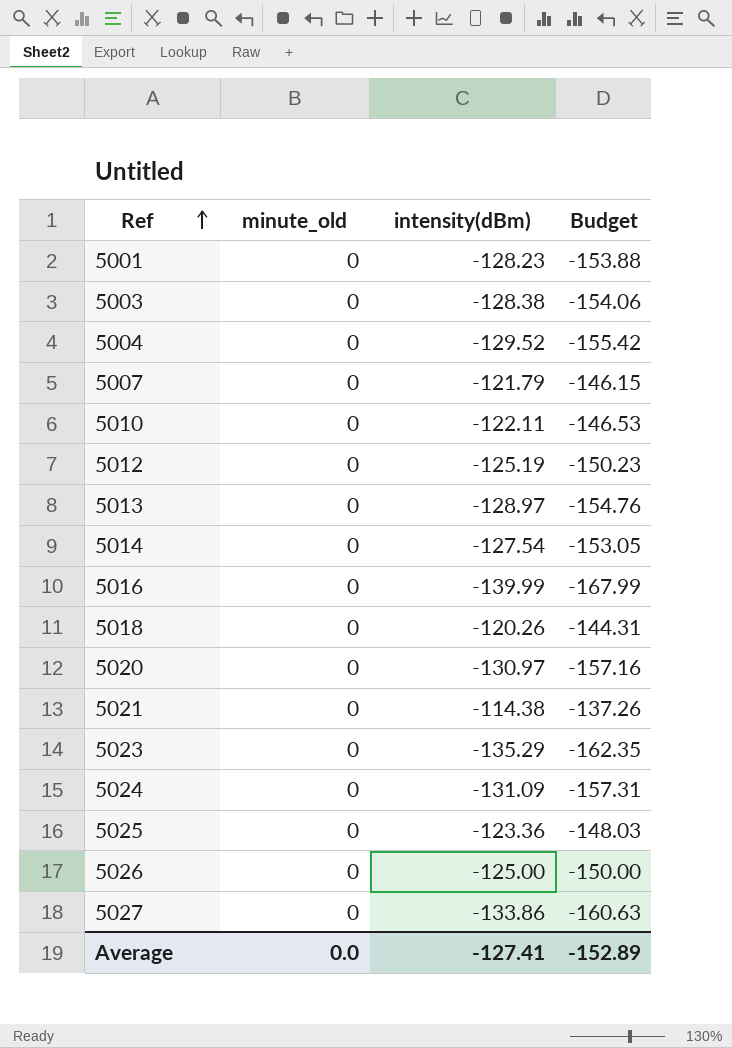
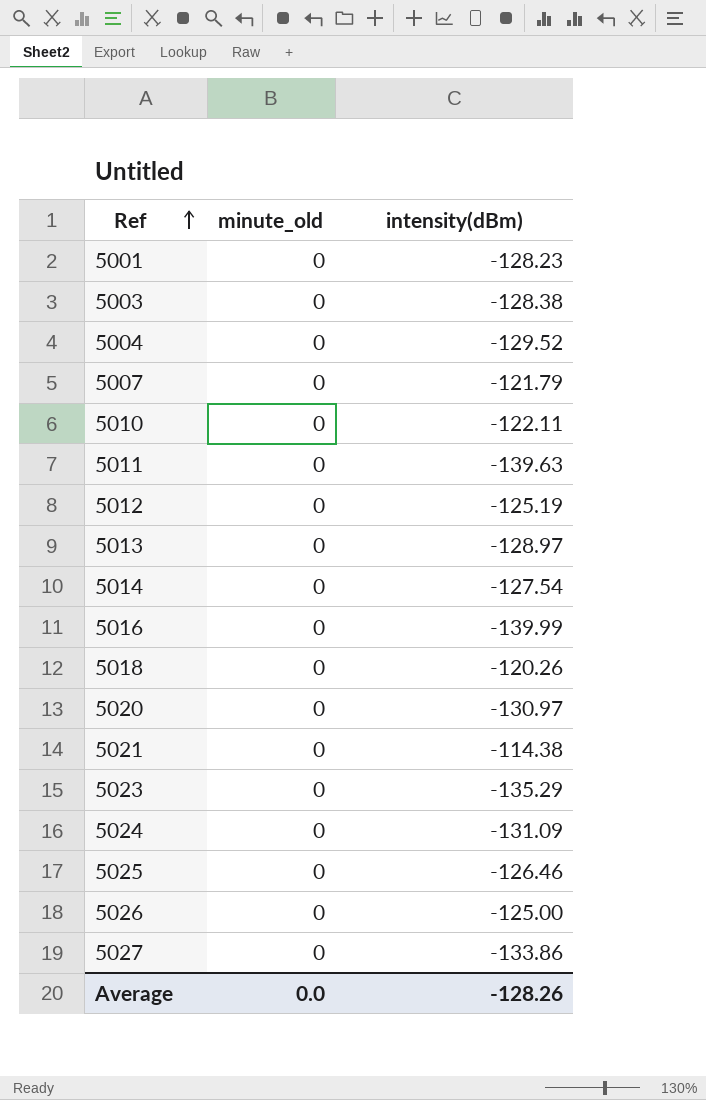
column Budget | formula: [intensity(dBm)] * 1.2 -> none
row 5011: none -> 0 | -139.63
5025 | intensity(dBm): -123.36 -> -126.46
Average | intensity(dBm): -127.41 -> -128.26

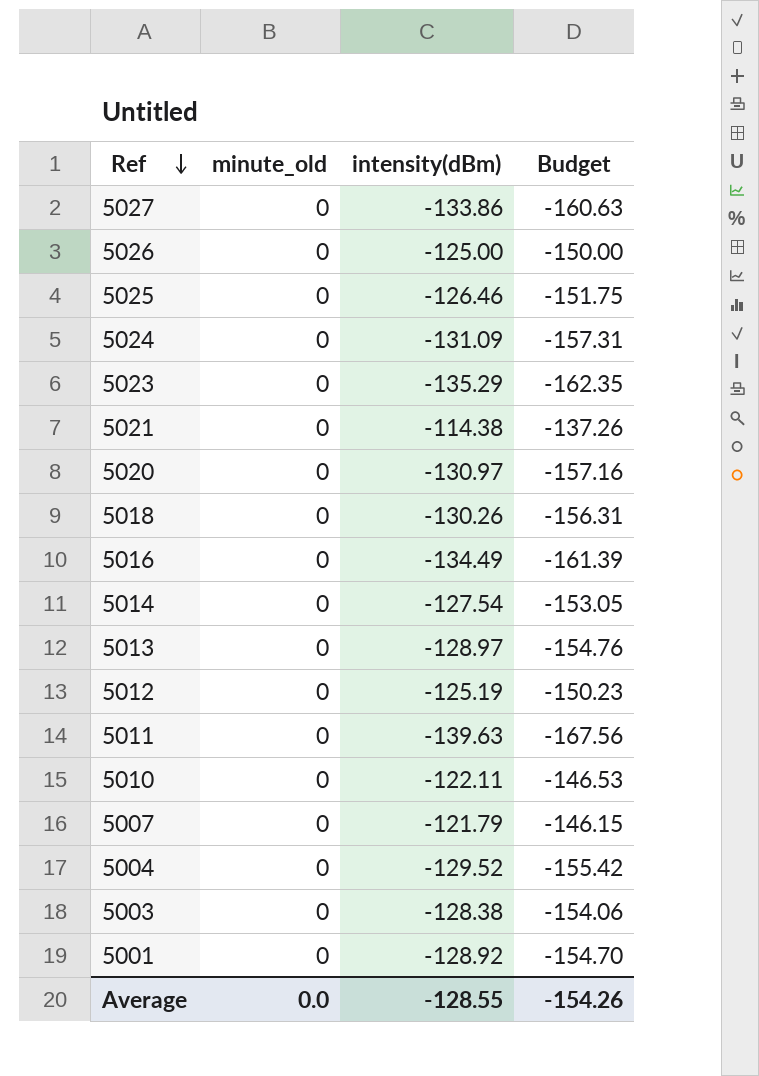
row order: Ref ascending -> Ref descending
column Budget | formula: none -> [intensity(dBm)] * 1.2
5018 | intensity(dBm): -120.26 -> -130.26
5016 | intensity(dBm): -139.99 -> -134.49
5001 | intensity(dBm): -128.23 -> -128.92
Average | intensity(dBm): -128.26 -> -128.55

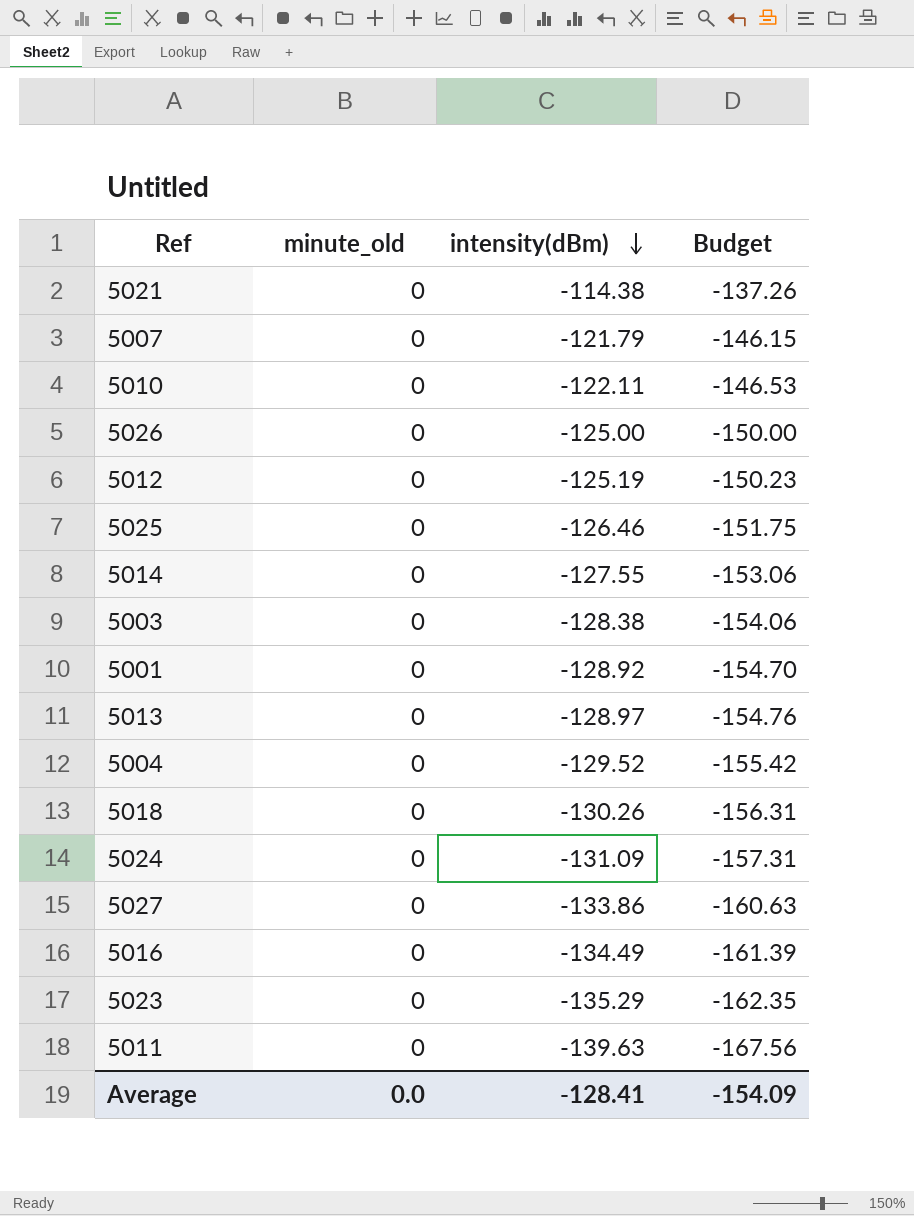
row order: Ref descending -> intensity(dBm) descending
row 5020: 0 | -130.97 | -157.16 -> none
5014 | intensity(dBm): -127.54 -> -127.55
5014 | Budget: -153.05 -> -153.06
Average | intensity(dBm): -128.55 -> -128.41
Average | Budget: -154.26 -> -154.09

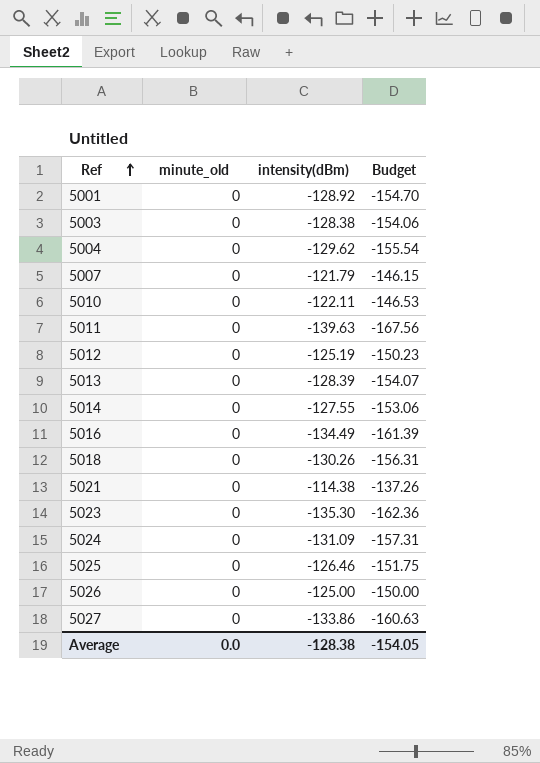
row order: intensity(dBm) descending -> Ref ascending
5004 | intensity(dBm): -129.52 -> -129.62
5004 | Budget: -155.42 -> -155.54
5013 | intensity(dBm): -128.97 -> -128.39
5013 | Budget: -154.76 -> -154.07
5023 | intensity(dBm): -135.29 -> -135.30
5023 | Budget: -162.35 -> -162.36
Average | intensity(dBm): -128.41 -> -128.38
Average | Budget: -154.09 -> -154.05

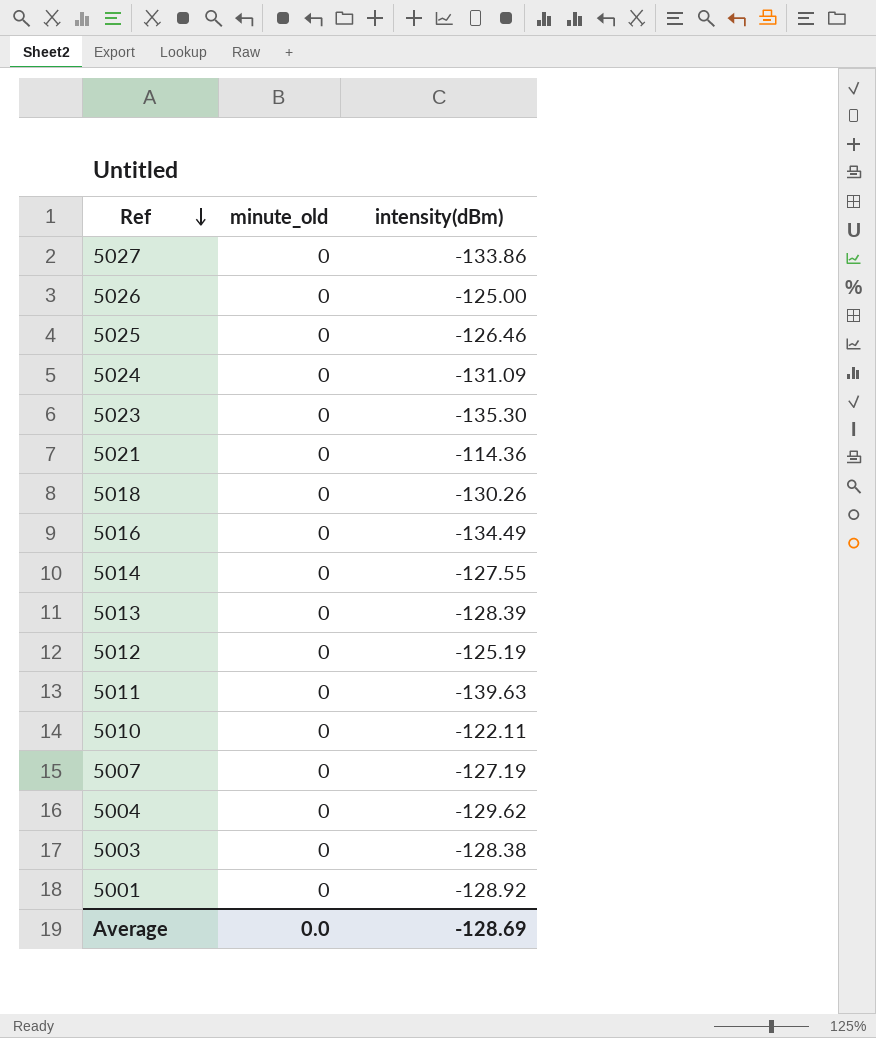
row order: Ref ascending -> Ref descending
column Budget | formula: [intensity(dBm)] * 1.2 -> none
5021 | intensity(dBm): -114.38 -> -114.36
5007 | intensity(dBm): -121.79 -> -127.19
Average | intensity(dBm): -128.38 -> -128.69

